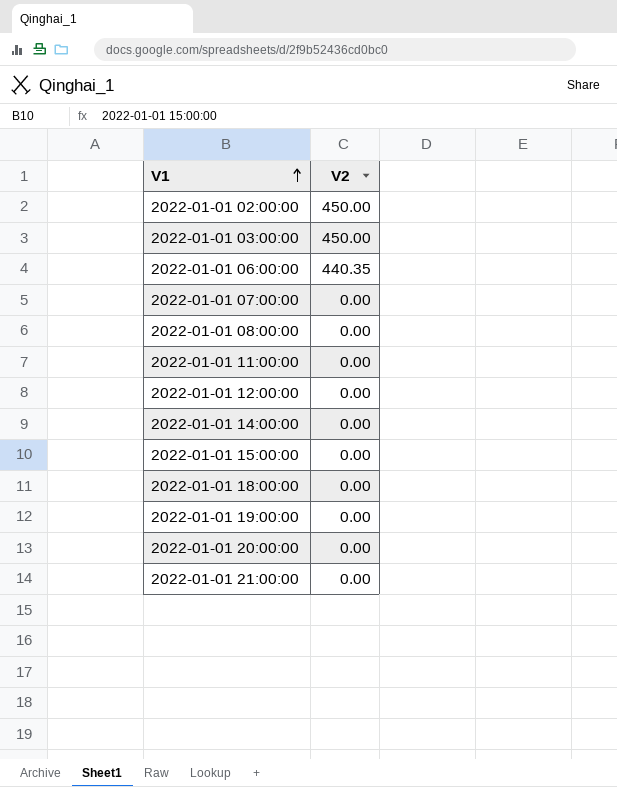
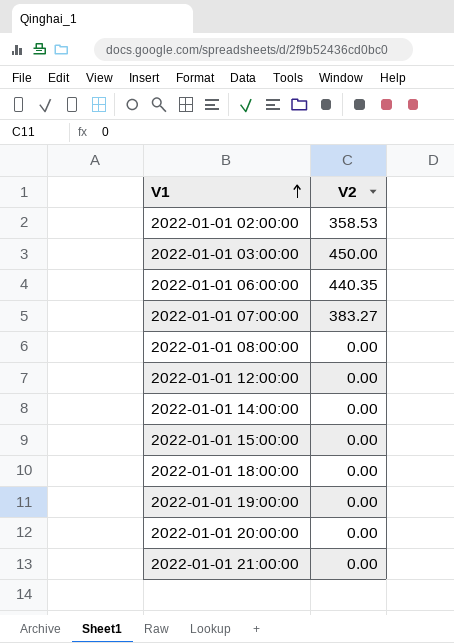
row 2022-01-01 11:00:00: 0.00 -> none
2022-01-01 02:00:00 | V2: 450.00 -> 358.53
2022-01-01 07:00:00 | V2: 0.00 -> 383.27

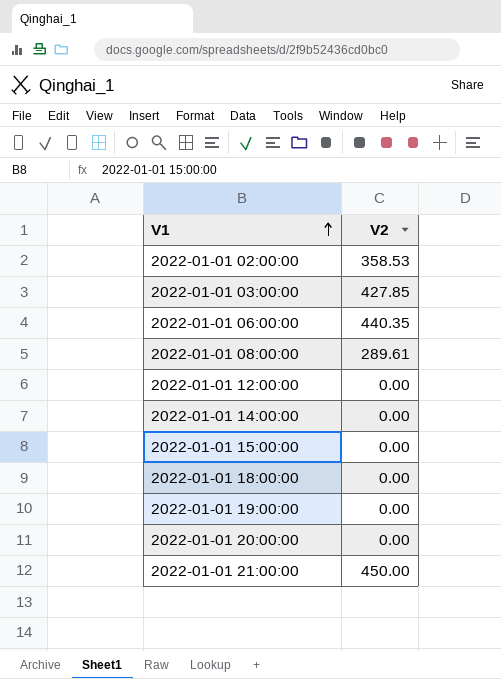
row 2022-01-01 07:00:00: 383.27 -> none
2022-01-01 03:00:00 | V2: 450.00 -> 427.85
2022-01-01 08:00:00 | V2: 0.00 -> 289.61
2022-01-01 21:00:00 | V2: 0.00 -> 450.00

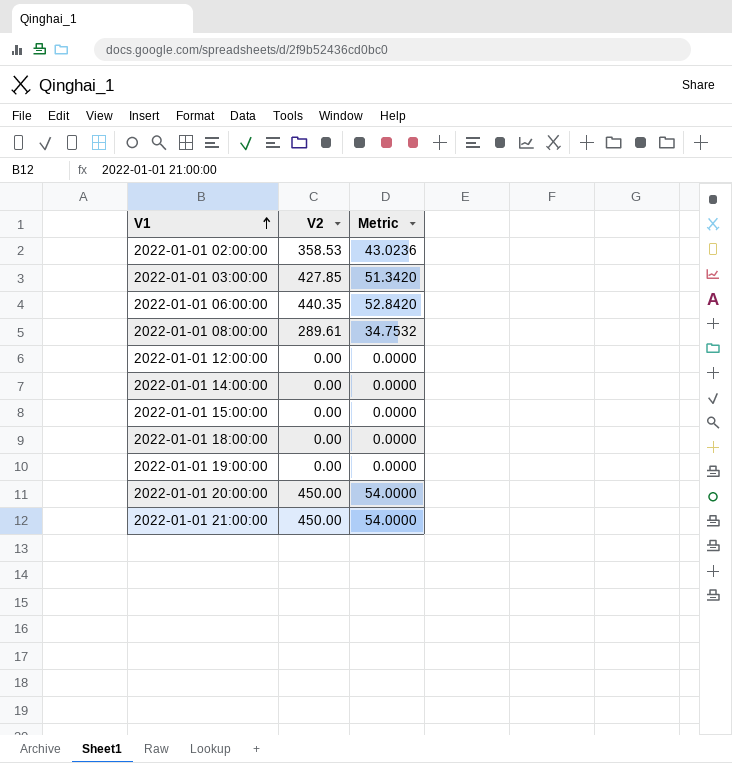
column Metric | formula: none -> [V2] * 0.12
2022-01-01 20:00:00 | V2: 0.00 -> 450.00

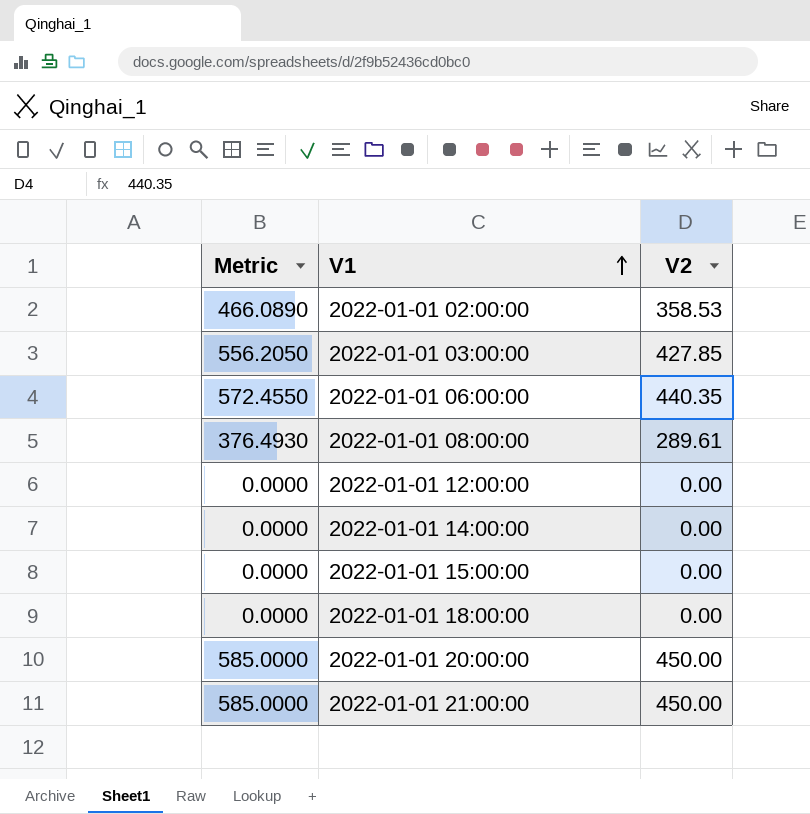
column Metric | formula: [V2] * 0.12 -> [V2] * 1.3
column Metric | position: 3 -> 1
row 2022-01-01 19:00:00: 0.00 | 0.0000 -> none

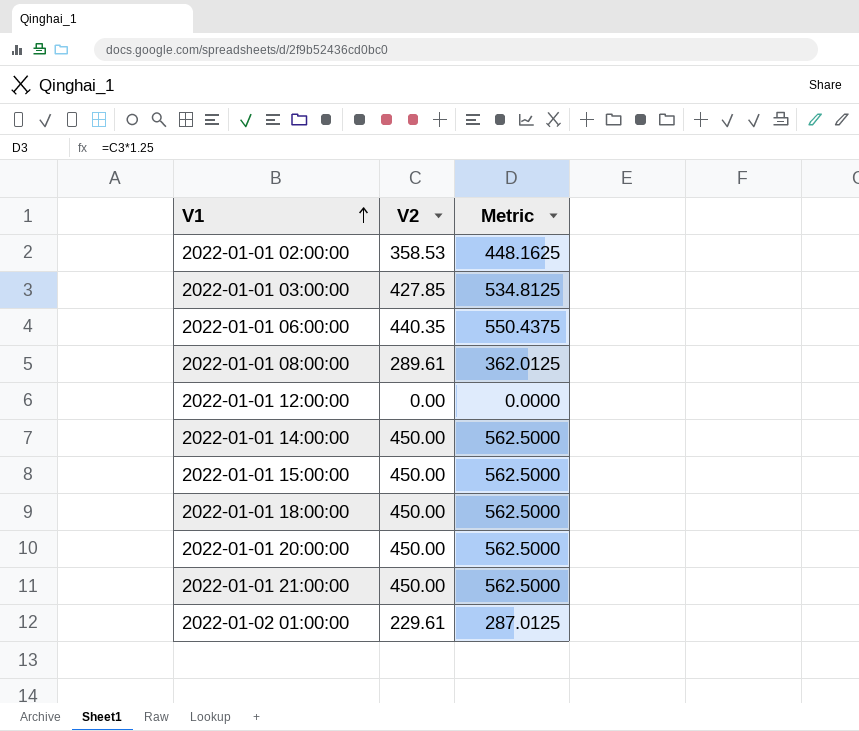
column Metric | formula: [V2] * 1.3 -> [V2] * 1.25
column Metric | position: 1 -> 3
2022-01-01 14:00:00 | V2: 0.00 -> 450.00
2022-01-01 15:00:00 | V2: 0.00 -> 450.00
2022-01-01 18:00:00 | V2: 0.00 -> 450.00
row 2022-01-02 01:00:00: none -> 229.61 | 287.0125

